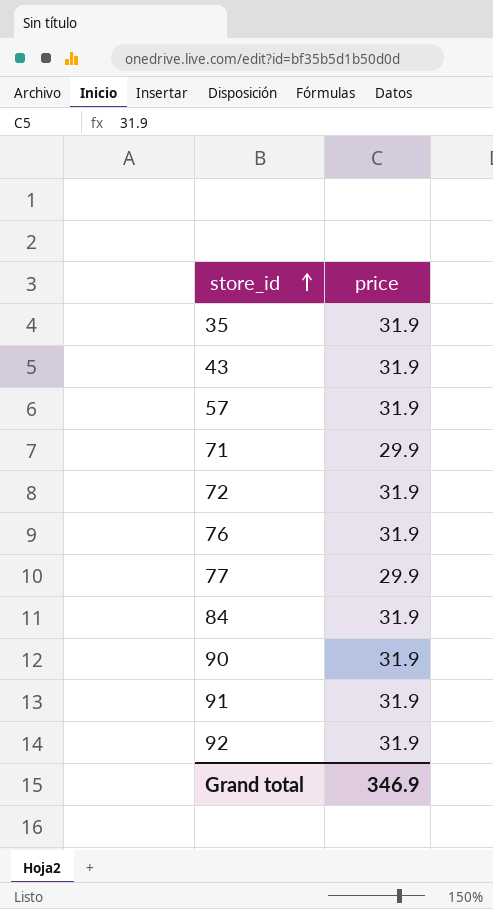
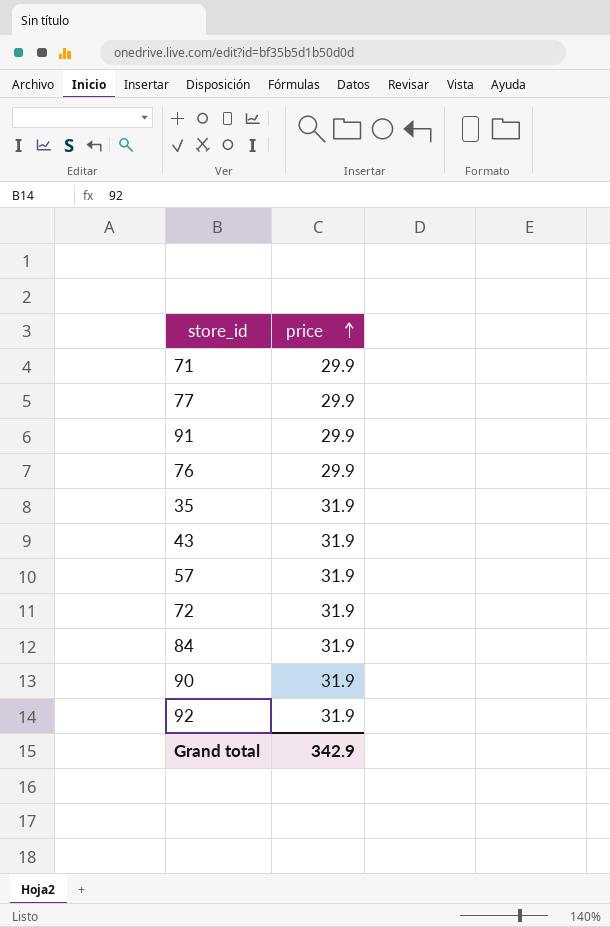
row order: store_id ascending -> price ascending
91 | price: 31.9 -> 29.9
76 | price: 31.9 -> 29.9
Grand total | price: 346.9 -> 342.9

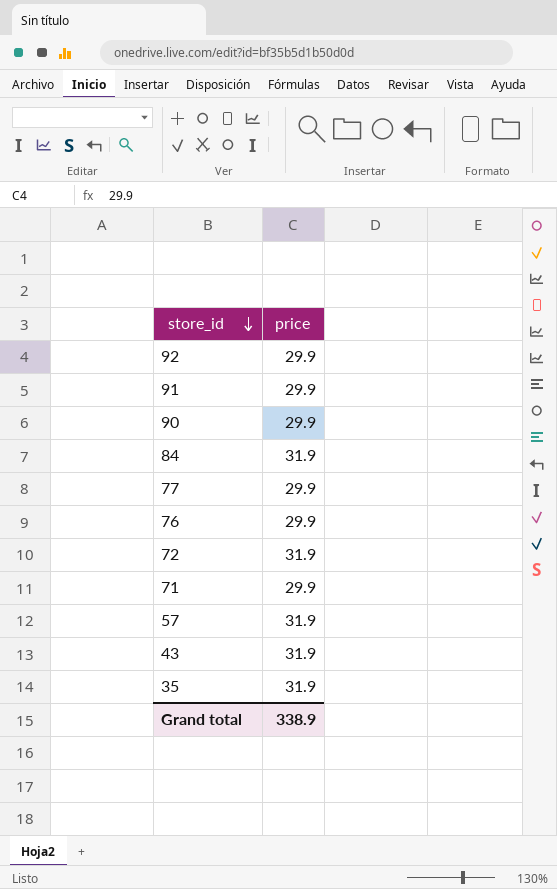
row order: price ascending -> store_id descending
92 | price: 31.9 -> 29.9
90 | price: 31.9 -> 29.9
Grand total | price: 342.9 -> 338.9

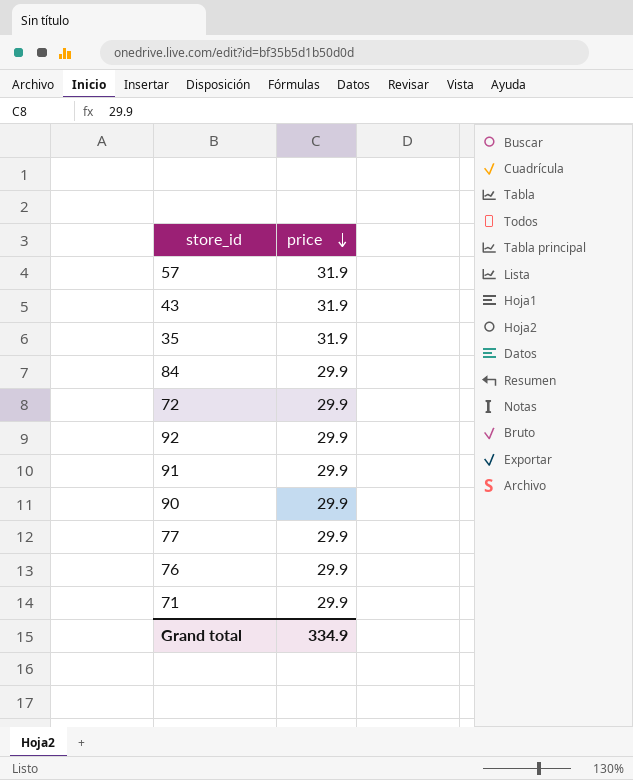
row order: store_id descending -> price descending
84 | price: 31.9 -> 29.9
72 | price: 31.9 -> 29.9
Grand total | price: 338.9 -> 334.9

